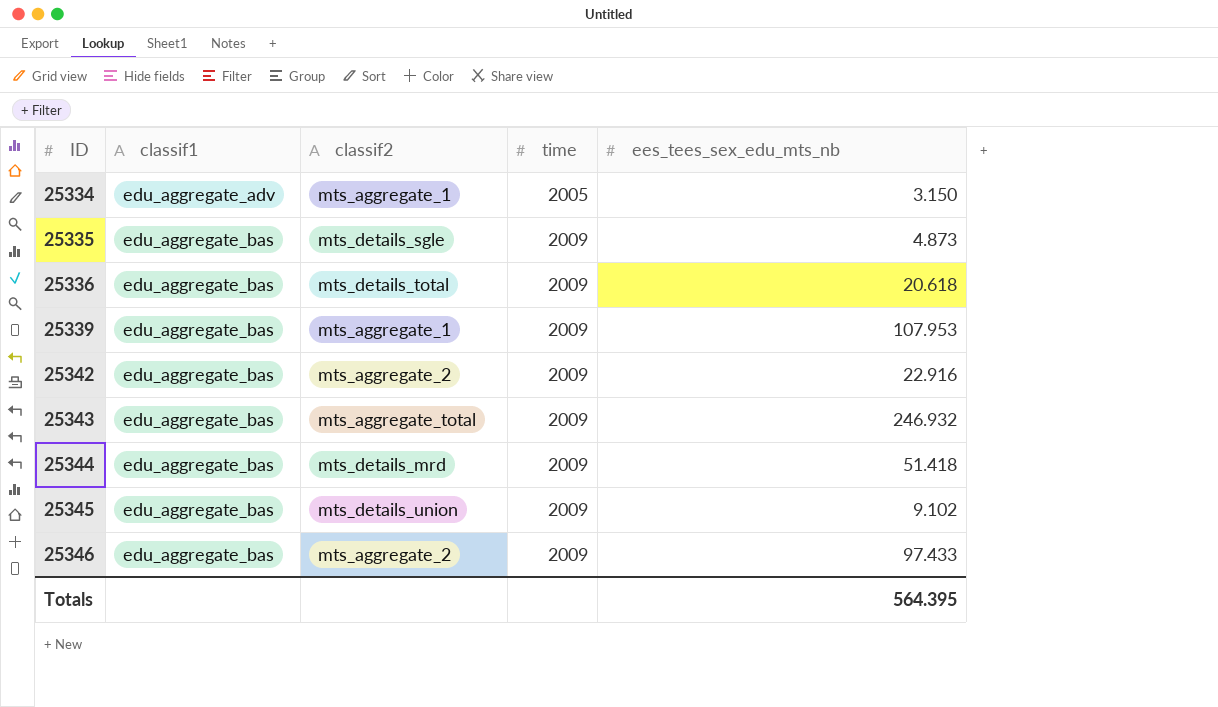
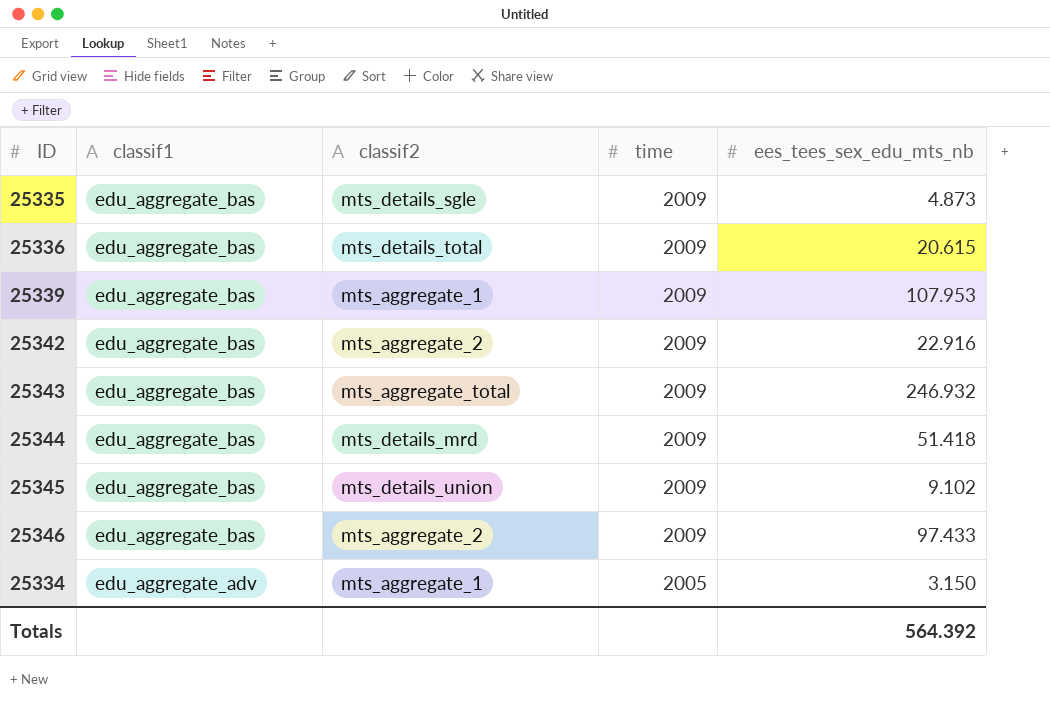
row order: ID ascending -> classif1 descending
25336 | ees_tees_sex_edu_mts_nb: 20.618 -> 20.615
Totals | ees_tees_sex_edu_mts_nb: 564.395 -> 564.392

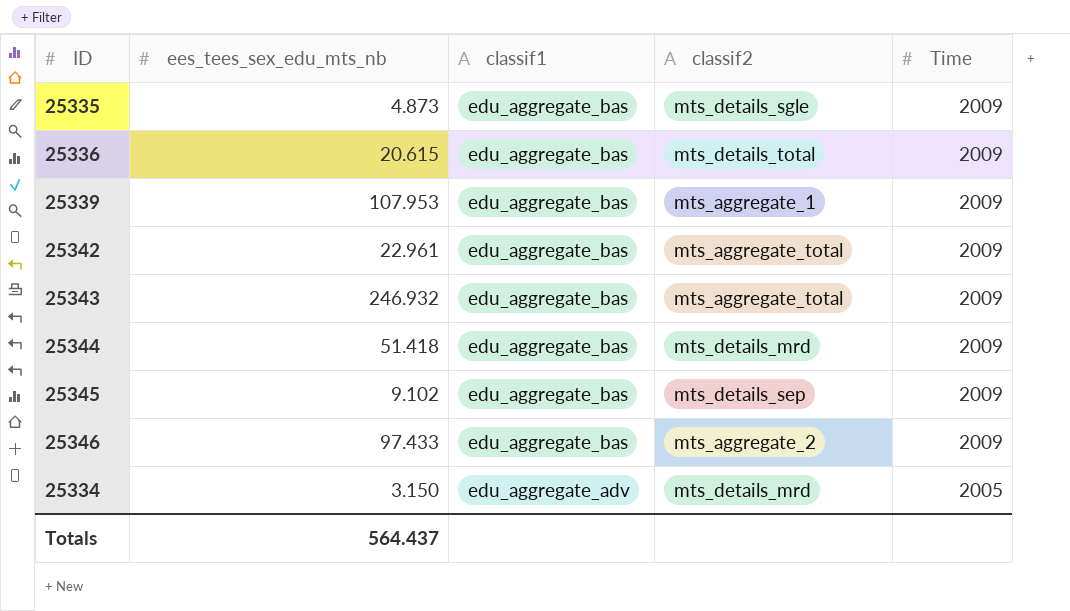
column ees_tees_sex_edu_mts_nb | position: 5 -> 2
column name: time -> Time
25342 | ees_tees_sex_edu_mts_nb: 22.916 -> 22.961
25342 | classif2: mts_aggregate_2 -> mts_aggregate_total
25345 | classif2: mts_details_union -> mts_details_sep
25334 | classif2: mts_aggregate_1 -> mts_details_mrd
Totals | ees_tees_sex_edu_mts_nb: 564.392 -> 564.437

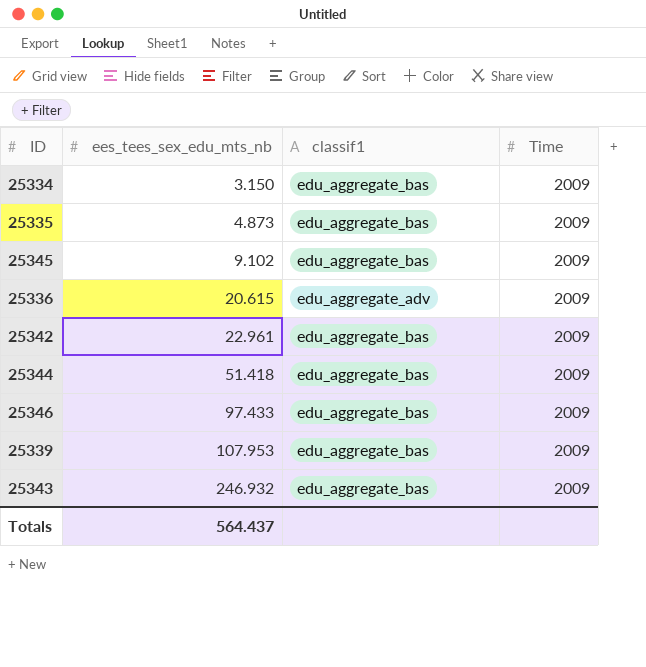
row order: classif1 descending -> ees_tees_sex_edu_mts_nb ascending
column classif2 | position: 4 -> none
25334 | classif1: edu_aggregate_adv -> edu_aggregate_bas
25334 | Time: 2005 -> 2009
25336 | classif1: edu_aggregate_bas -> edu_aggregate_adv

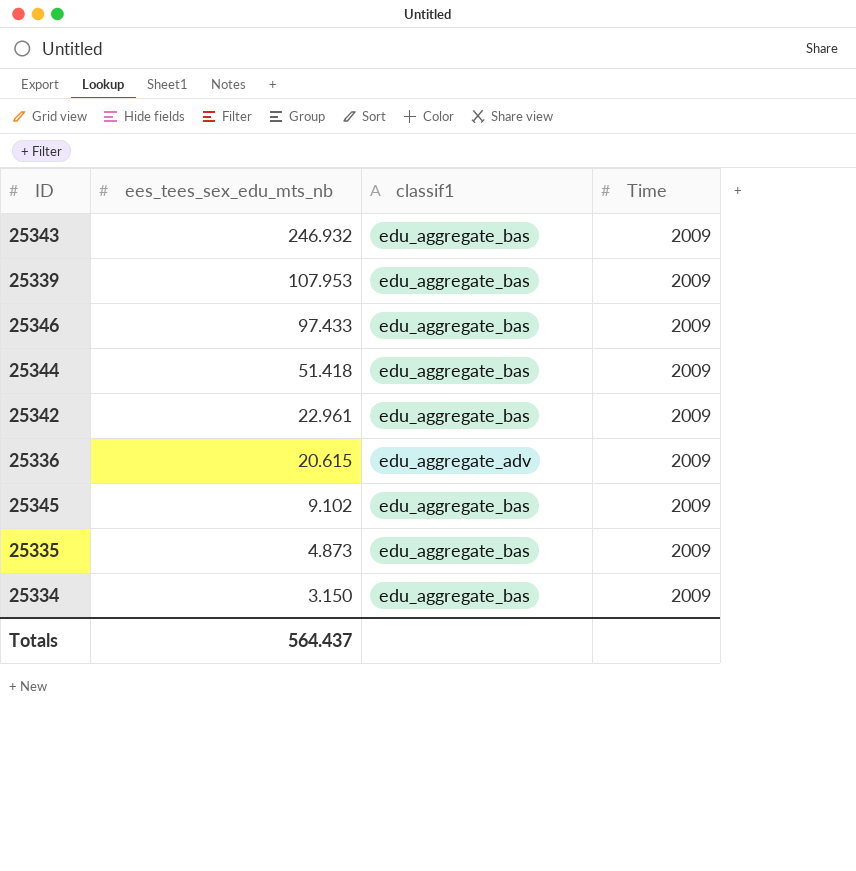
row order: ees_tees_sex_edu_mts_nb ascending -> ees_tees_sex_edu_mts_nb descending

